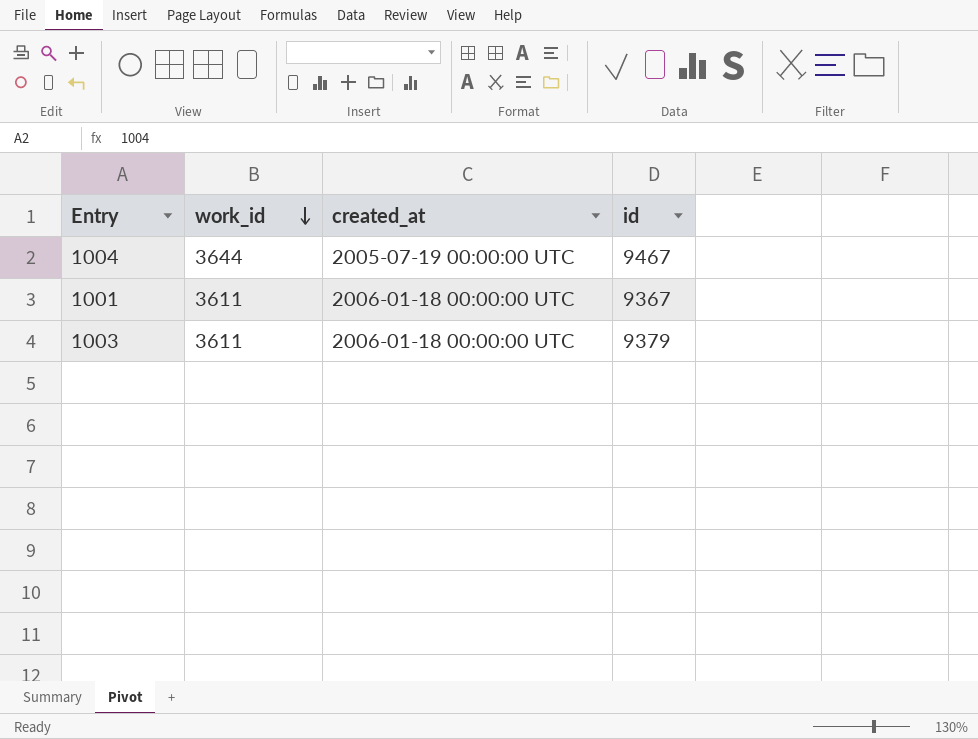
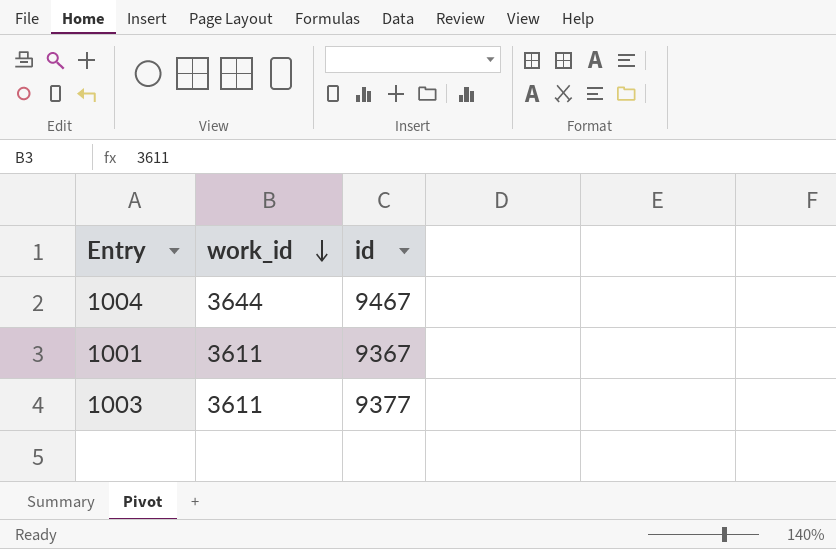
column created_at | position: 3 -> none
1003 | id: 9379 -> 9377

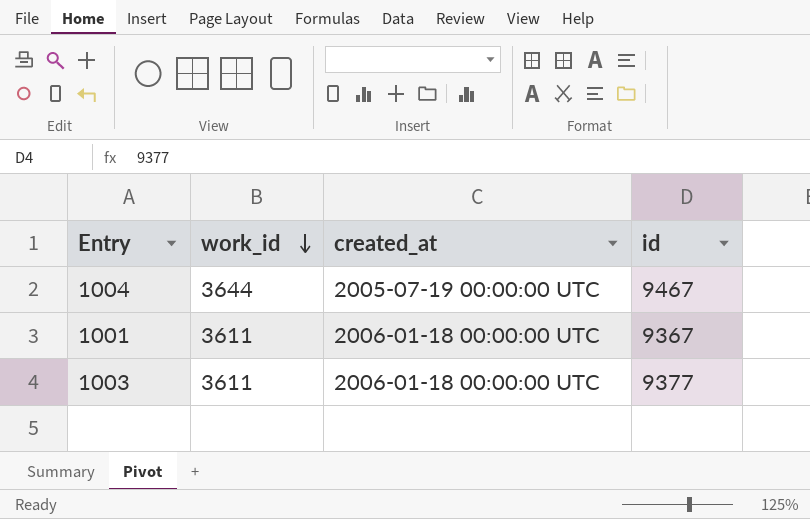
column created_at | position: none -> 3

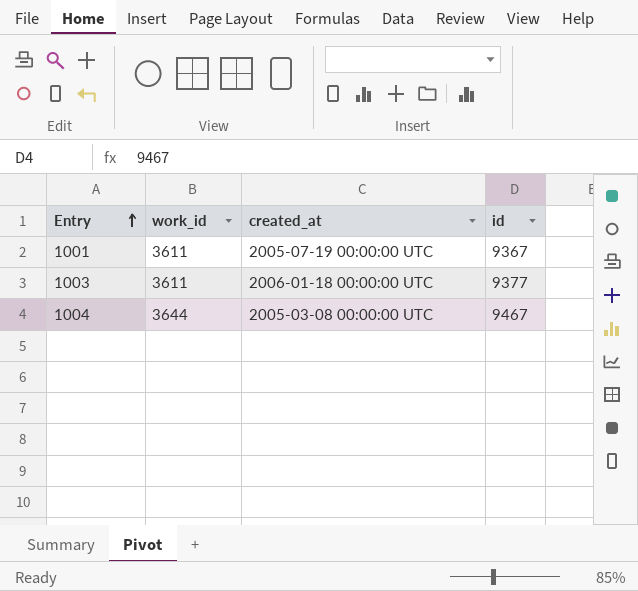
row order: work_id descending -> Entry ascending
1001 | created_at: 2006-01-18 00:00:00 UTC -> 2005-07-19 00:00:00 UTC
1004 | created_at: 2005-07-19 00:00:00 UTC -> 2005-03-08 00:00:00 UTC

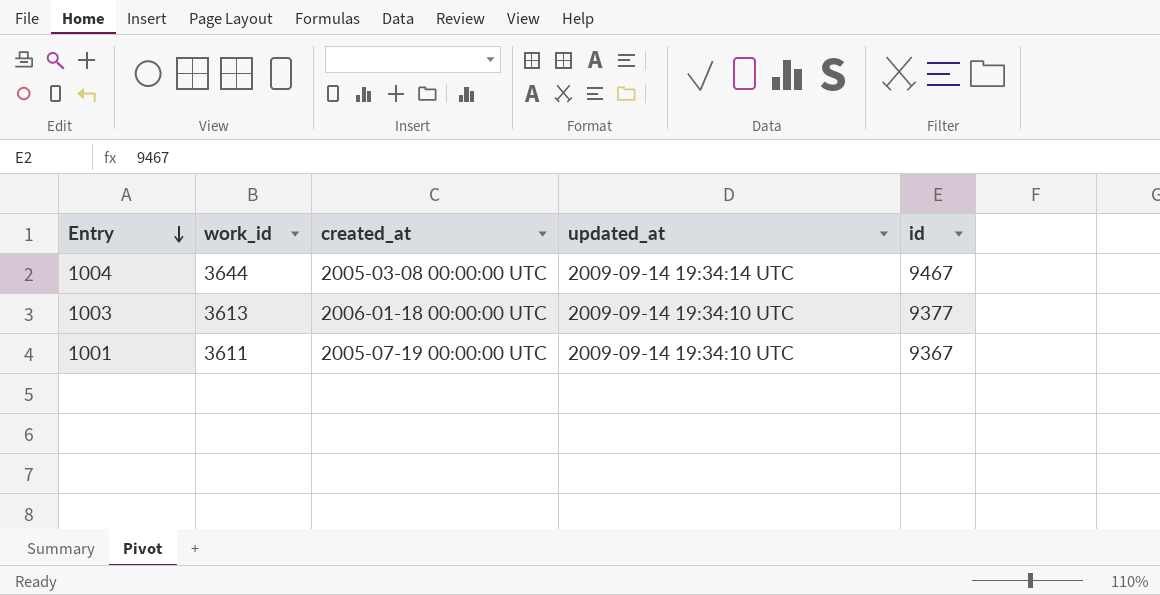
row order: Entry ascending -> Entry descending
column updated_at | position: none -> 4
1003 | work_id: 3611 -> 3613

